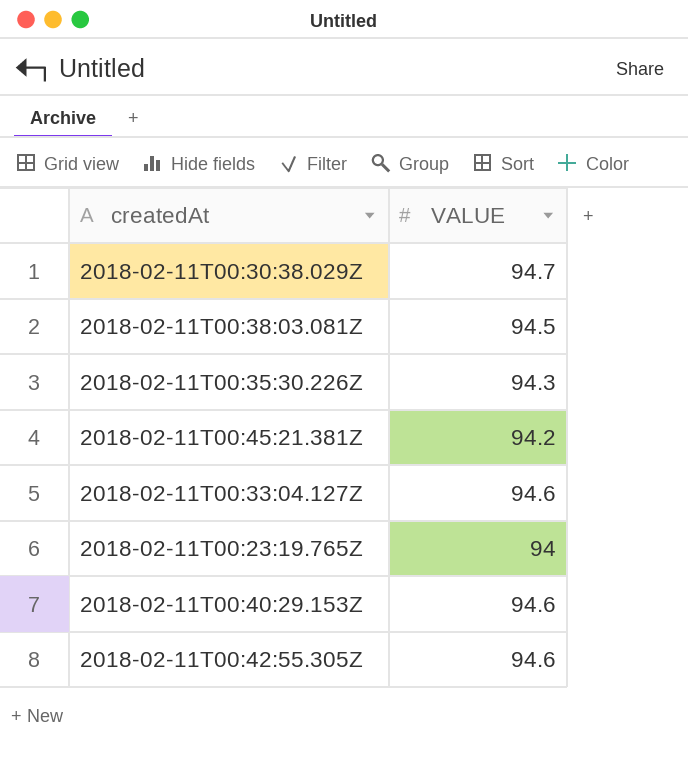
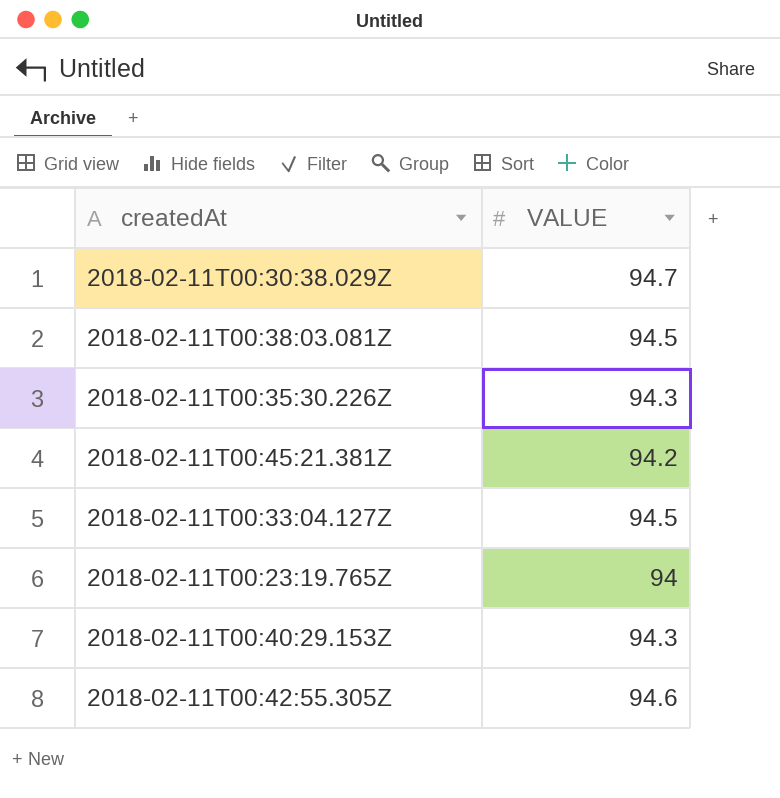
2018-02-11T00:33:04.127Z | VALUE: 94.6 -> 94.5
2018-02-11T00:40:29.153Z | VALUE: 94.6 -> 94.3

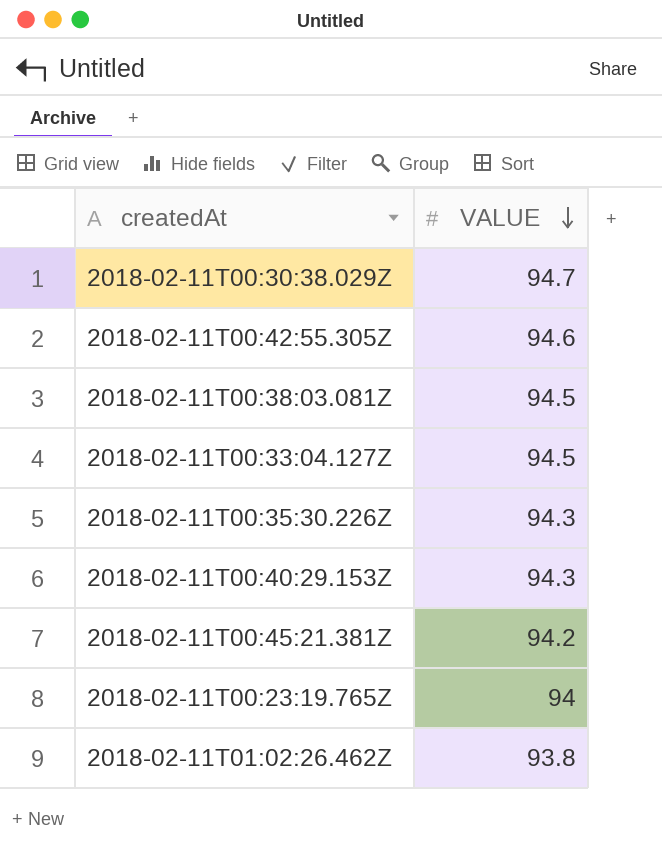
row order: none -> VALUE descending
row 2018-02-11T01:02:26.462Z: none -> 93.8

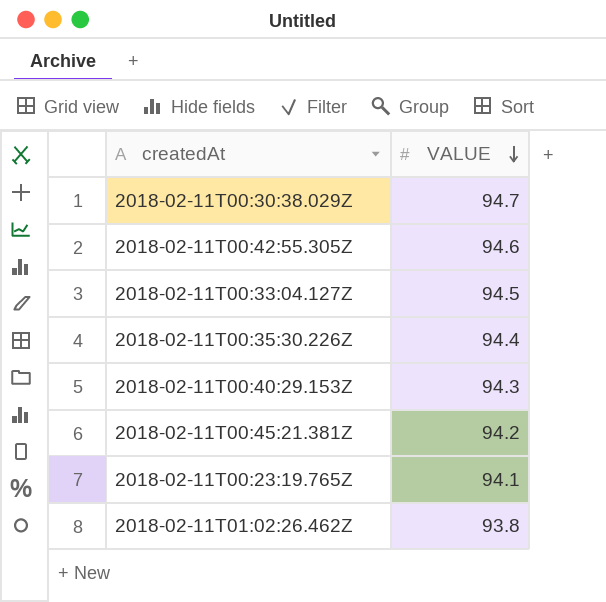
row 2018-02-11T00:38:03.081Z: 94.5 -> none
2018-02-11T00:35:30.226Z | VALUE: 94.3 -> 94.4
2018-02-11T00:23:19.765Z | VALUE: 94 -> 94.1

